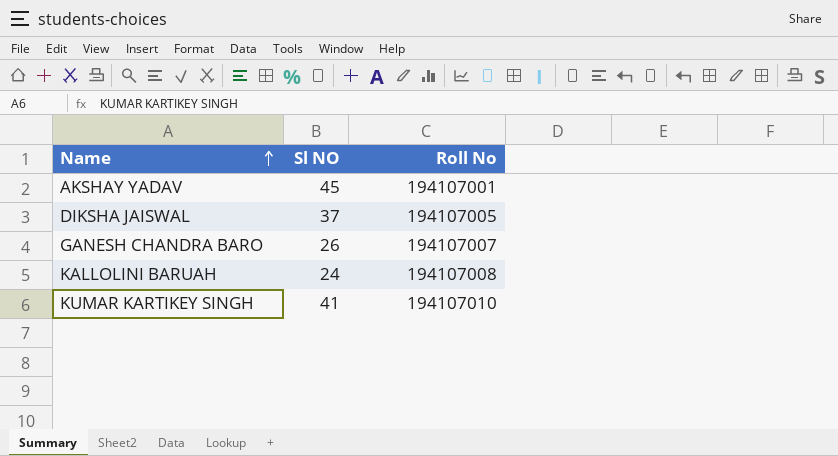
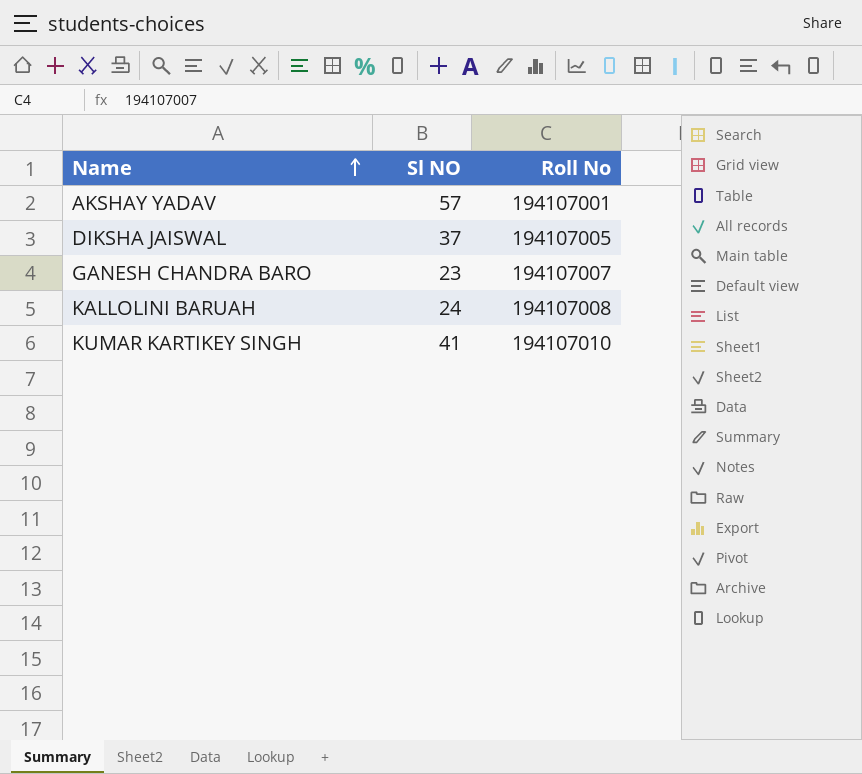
AKSHAY YADAV | Sl NO: 45 -> 57
GANESH CHANDRA BARO | Sl NO: 26 -> 23

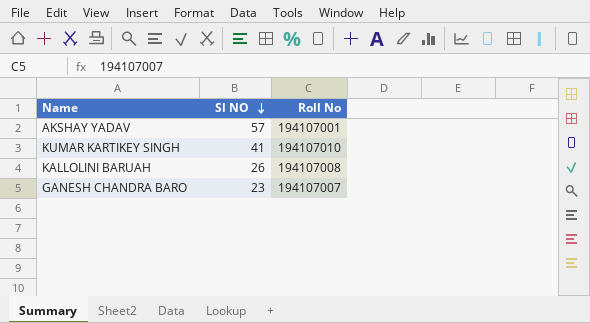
row order: Name ascending -> Sl NO descending
row DIKSHA JAISWAL: 37 | 194107005 -> none
KALLOLINI BARUAH | Sl NO: 24 -> 26

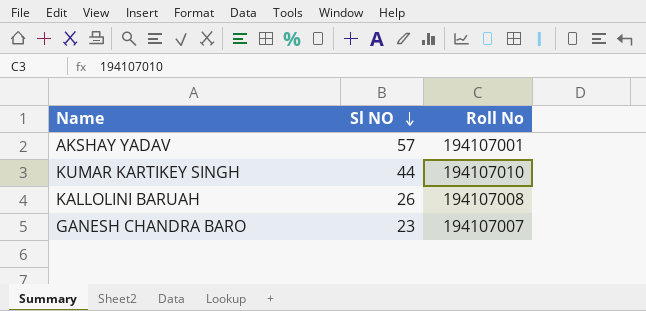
KUMAR KARTIKEY SINGH | Sl NO: 41 -> 44

